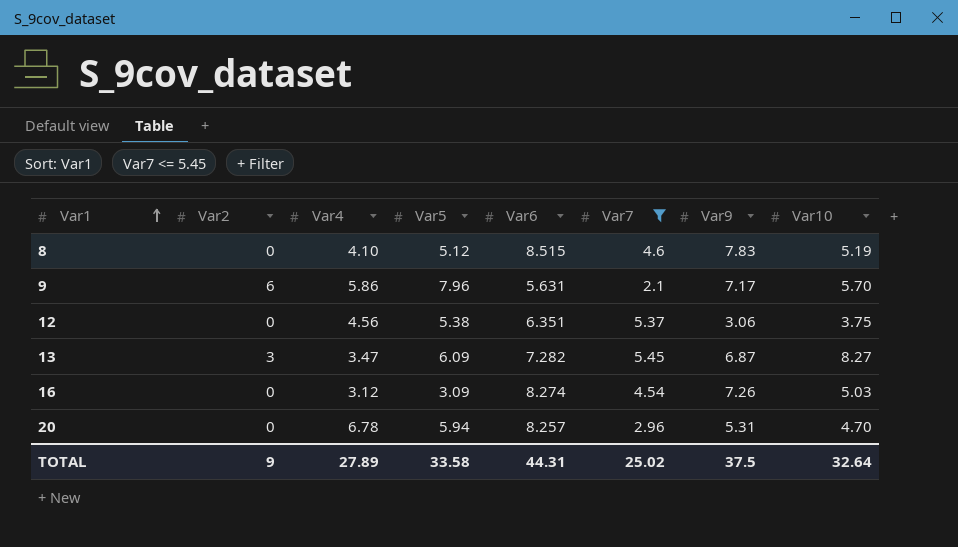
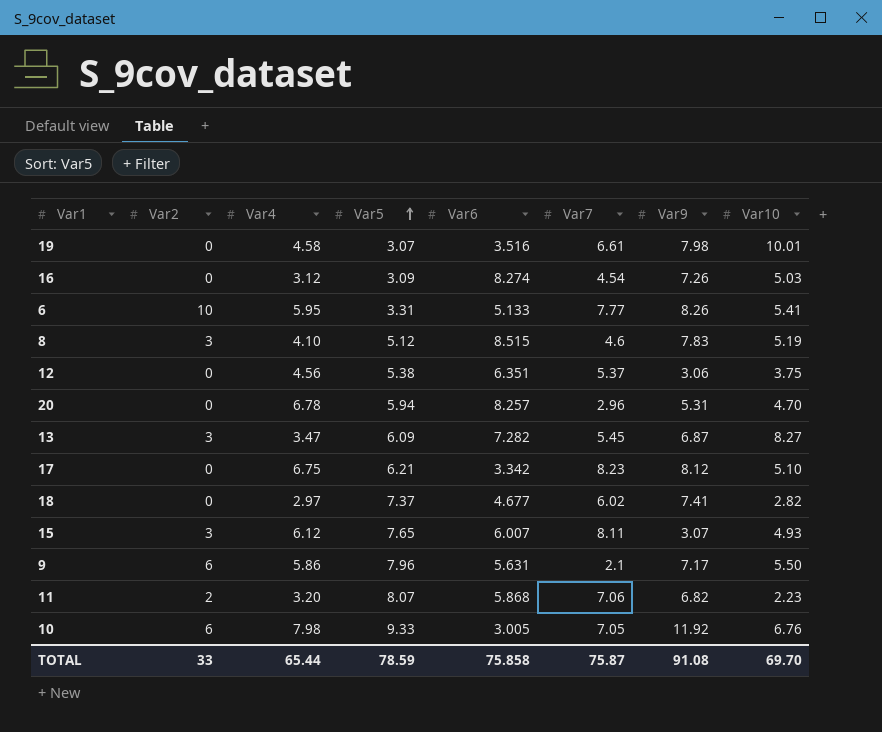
filter: Var7 <= 5.45 -> none
row order: Var1 ascending -> Var5 ascending
8 | Var2: 0 -> 3
9 | Var10: 5.70 -> 5.50
TOTAL | Var2: 9 -> 33
TOTAL | Var4: 27.89 -> 65.44
TOTAL | Var5: 33.58 -> 78.59
TOTAL | Var6: 44.31 -> 75.858
TOTAL | Var7: 25.02 -> 75.87
TOTAL | Var9: 37.5 -> 91.08
TOTAL | Var10: 32.64 -> 69.70

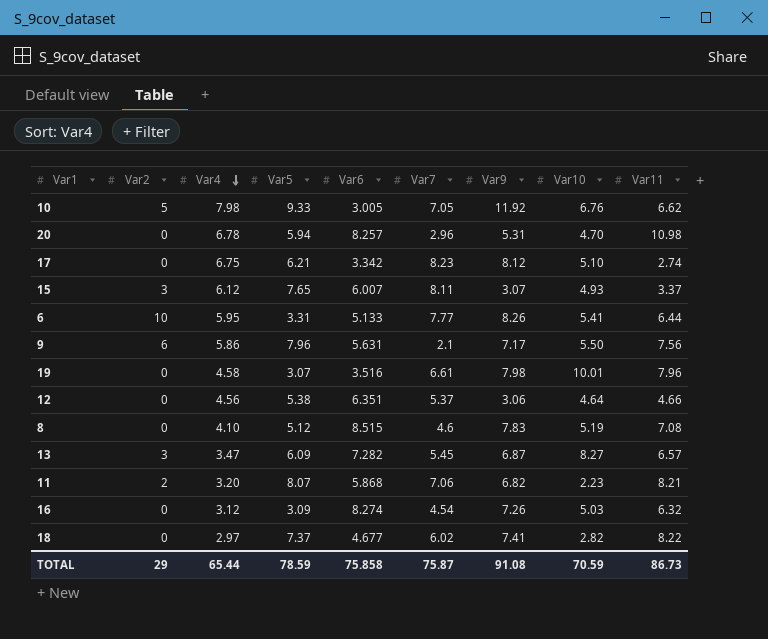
row order: Var5 ascending -> Var4 descending
column Var11 | position: none -> 9
10 | Var2: 6 -> 5
12 | Var10: 3.75 -> 4.64
8 | Var2: 3 -> 0
TOTAL | Var2: 33 -> 29
TOTAL | Var10: 69.70 -> 70.59

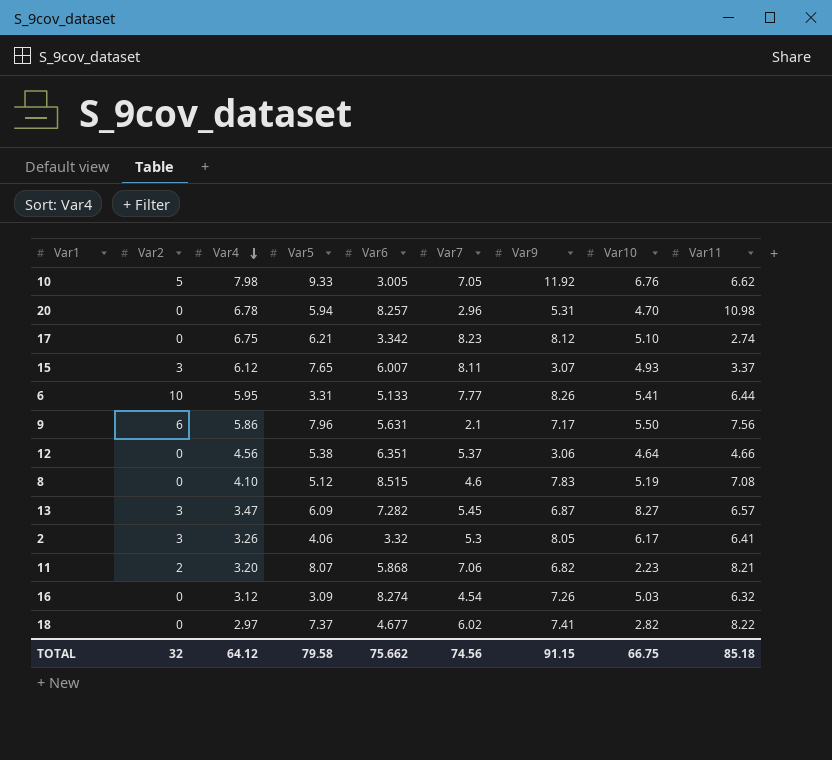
row 19: 0 | 4.58 | 3.07 | 3.516 | 6.61 | 7.98 | 10.01 | 7.96 -> none
row 2: none -> 3 | 3.26 | 4.06 | 3.32 | 5.3 | 8.05 | 6.17 | 6.41
TOTAL | Var2: 29 -> 32
TOTAL | Var4: 65.44 -> 64.12
TOTAL | Var5: 78.59 -> 79.58
TOTAL | Var6: 75.858 -> 75.662
TOTAL | Var7: 75.87 -> 74.56
TOTAL | Var9: 91.08 -> 91.15
TOTAL | Var10: 70.59 -> 66.75
TOTAL | Var11: 86.73 -> 85.18

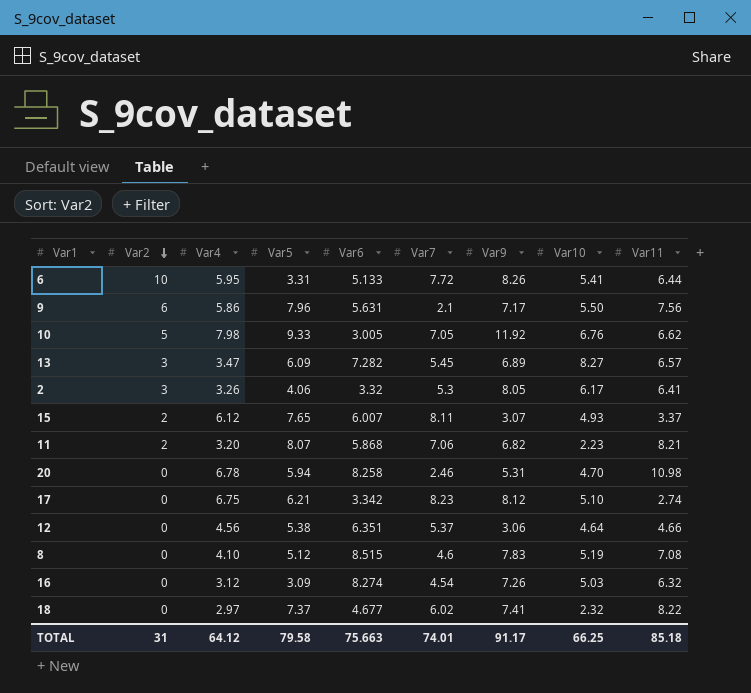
row order: Var4 descending -> Var2 descending
6 | Var7: 7.77 -> 7.72
13 | Var9: 6.87 -> 6.89
15 | Var2: 3 -> 2
20 | Var6: 8.257 -> 8.258
20 | Var7: 2.96 -> 2.46
18 | Var10: 2.82 -> 2.32
TOTAL | Var2: 32 -> 31
TOTAL | Var6: 75.662 -> 75.663
TOTAL | Var7: 74.56 -> 74.01
TOTAL | Var9: 91.15 -> 91.17
TOTAL | Var10: 66.75 -> 66.25

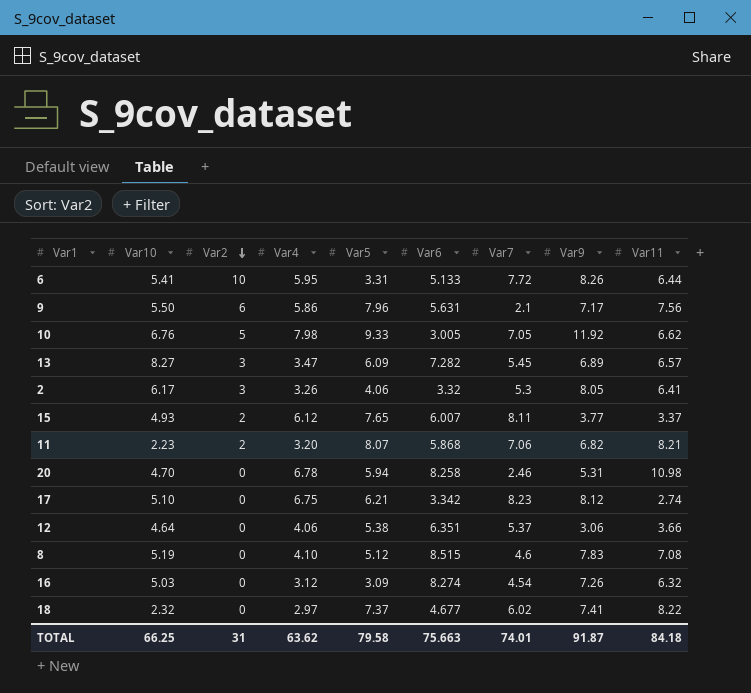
column Var10 | position: 8 -> 2
15 | Var9: 3.07 -> 3.77
12 | Var4: 4.56 -> 4.06
12 | Var11: 4.66 -> 3.66
TOTAL | Var4: 64.12 -> 63.62
TOTAL | Var9: 91.17 -> 91.87
TOTAL | Var11: 85.18 -> 84.18

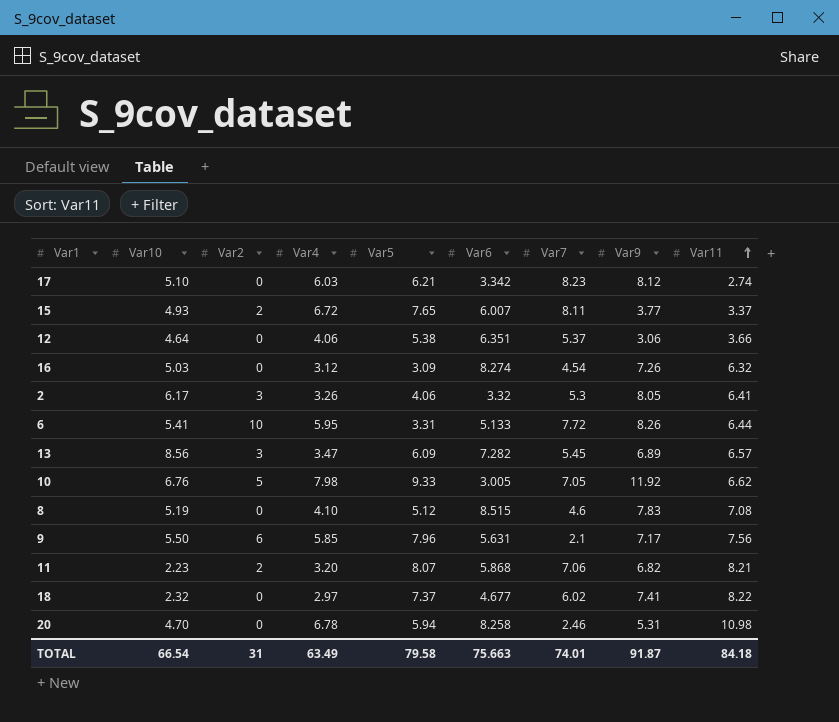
row order: Var2 descending -> Var11 ascending
17 | Var4: 6.75 -> 6.03
15 | Var4: 6.12 -> 6.72
13 | Var10: 8.27 -> 8.56
9 | Var4: 5.86 -> 5.85
TOTAL | Var10: 66.25 -> 66.54
TOTAL | Var4: 63.62 -> 63.49

